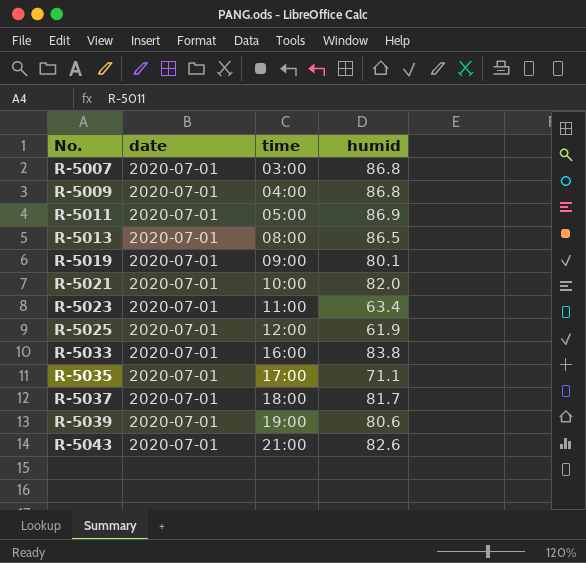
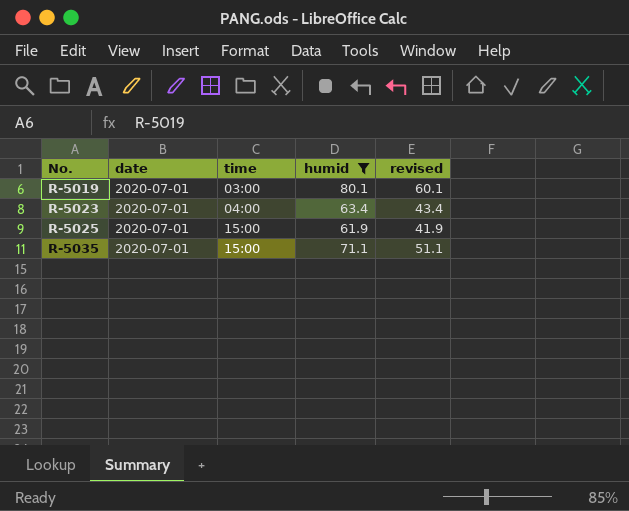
filter: none -> humid <= 80.1
column revised | formula: none -> [humid] - 20
R-5019 | time: 09:00 -> 03:00
R-5023 | time: 11:00 -> 04:00
R-5025 | time: 12:00 -> 15:00
R-5035 | time: 17:00 -> 15:00

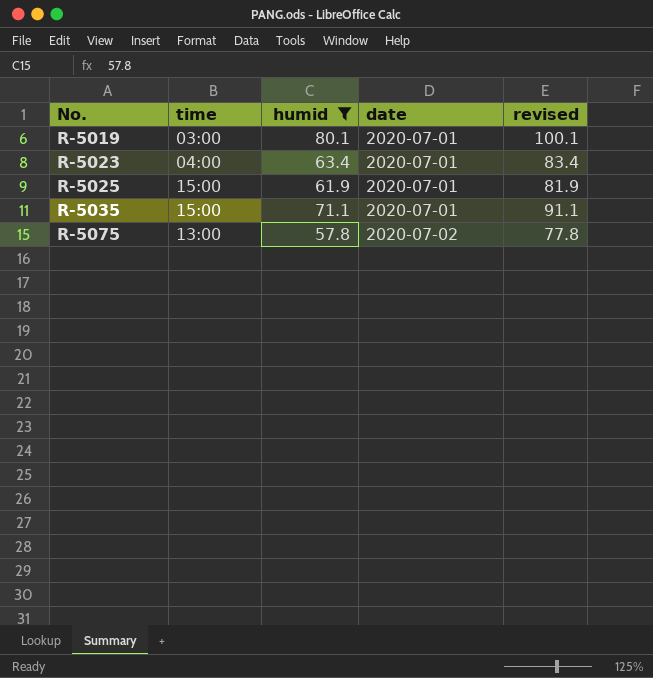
column date | position: 2 -> 4
column revised | formula: [humid] - 20 -> [humid] + 20
row R-5075: none -> 13:00 | 57.8 | 2020-07-02 | 77.8

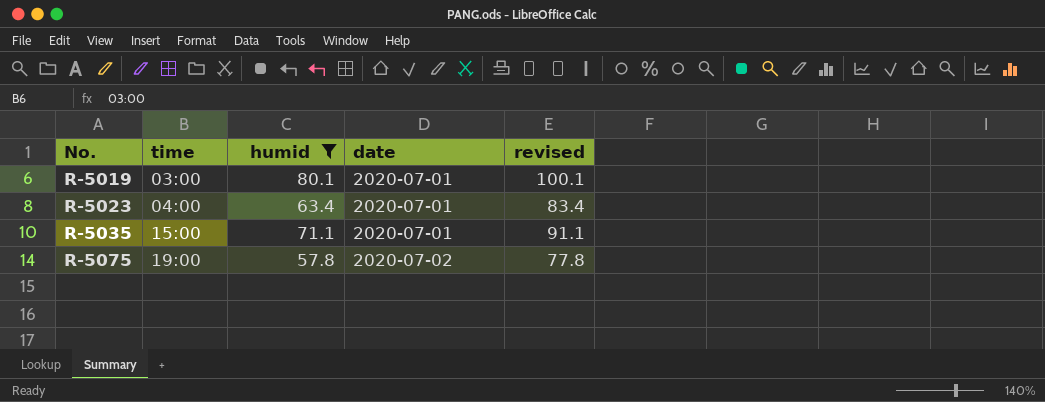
row R-5025: 15:00 | 61.9 | 2020-07-01 | 81.9 -> none
R-5075 | time: 13:00 -> 19:00

